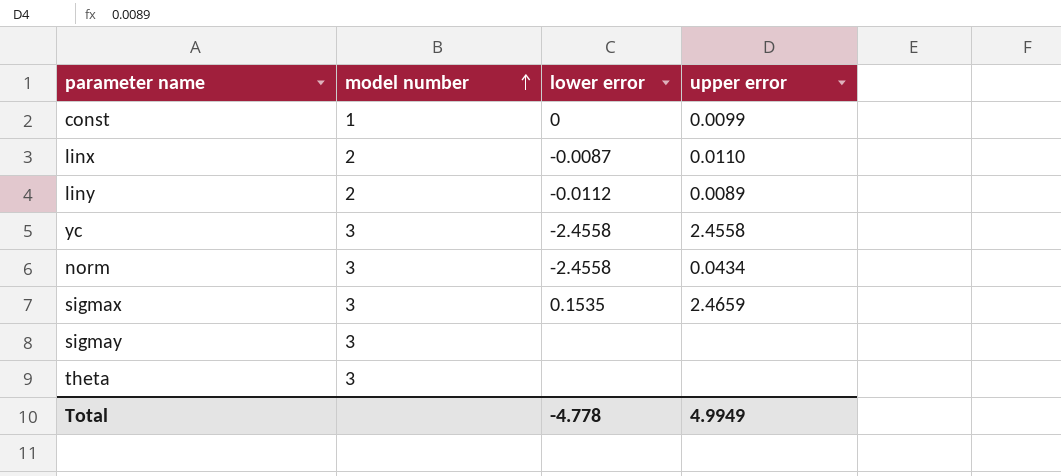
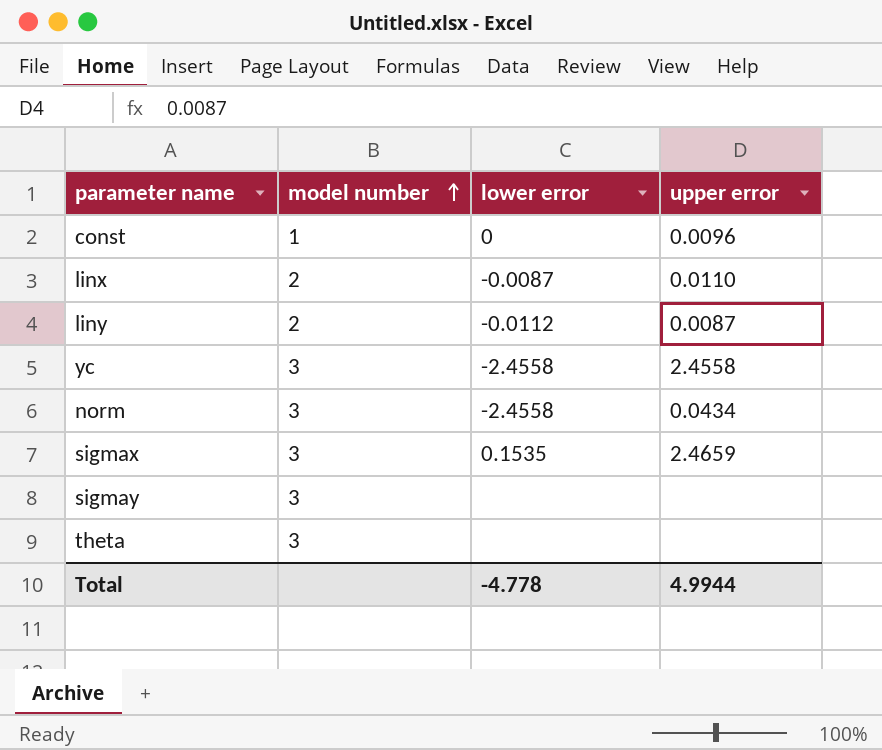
const | upper error: 0.0099 -> 0.0096
liny | upper error: 0.0089 -> 0.0087
Total | upper error: 4.9949 -> 4.9944

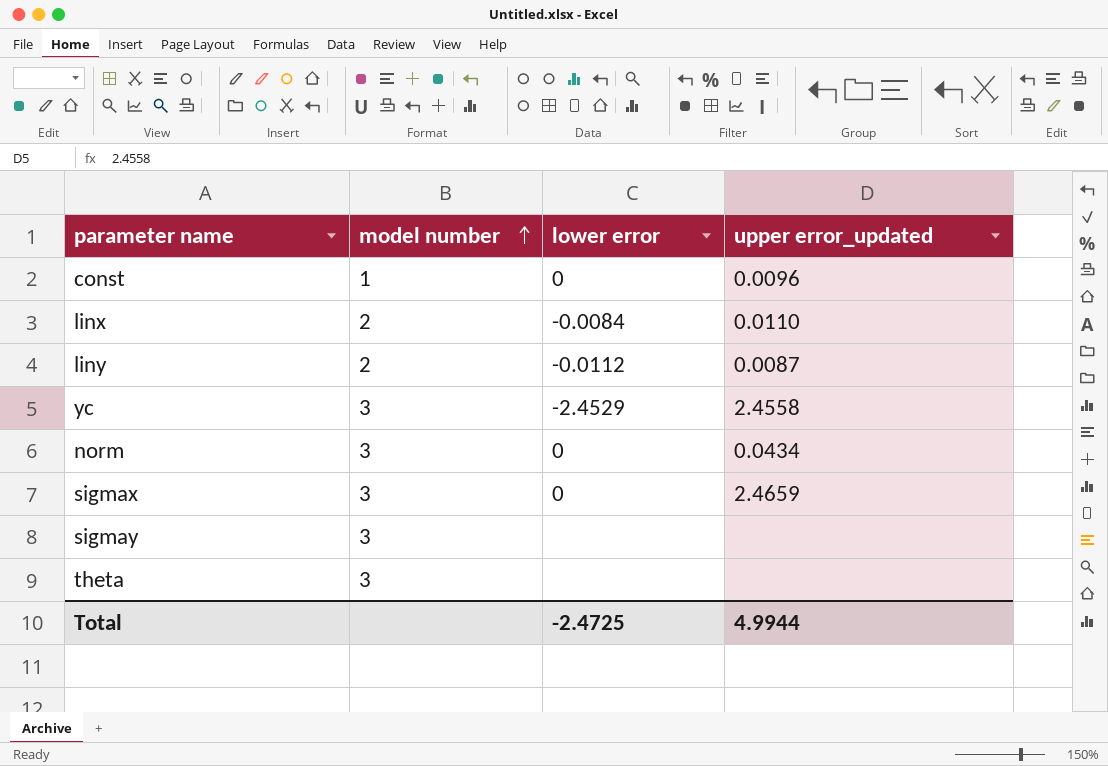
column name: upper error -> upper error_updated
linx | lower error: -0.0087 -> -0.0084
yc | lower error: -2.4558 -> -2.4529
norm | lower error: -2.4558 -> 0
sigmax | lower error: 0.1535 -> 0
Total | lower error: -4.778 -> -2.4725

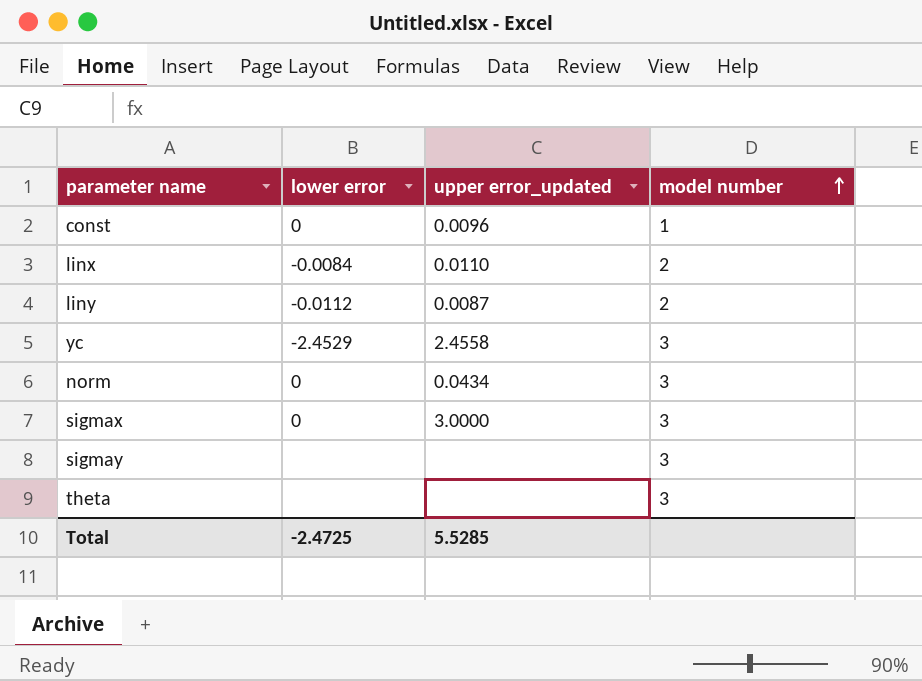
column model number | position: 2 -> 4
sigmax | upper error_updated: 2.4659 -> 3.0000
Total | upper error_updated: 4.9944 -> 5.5285

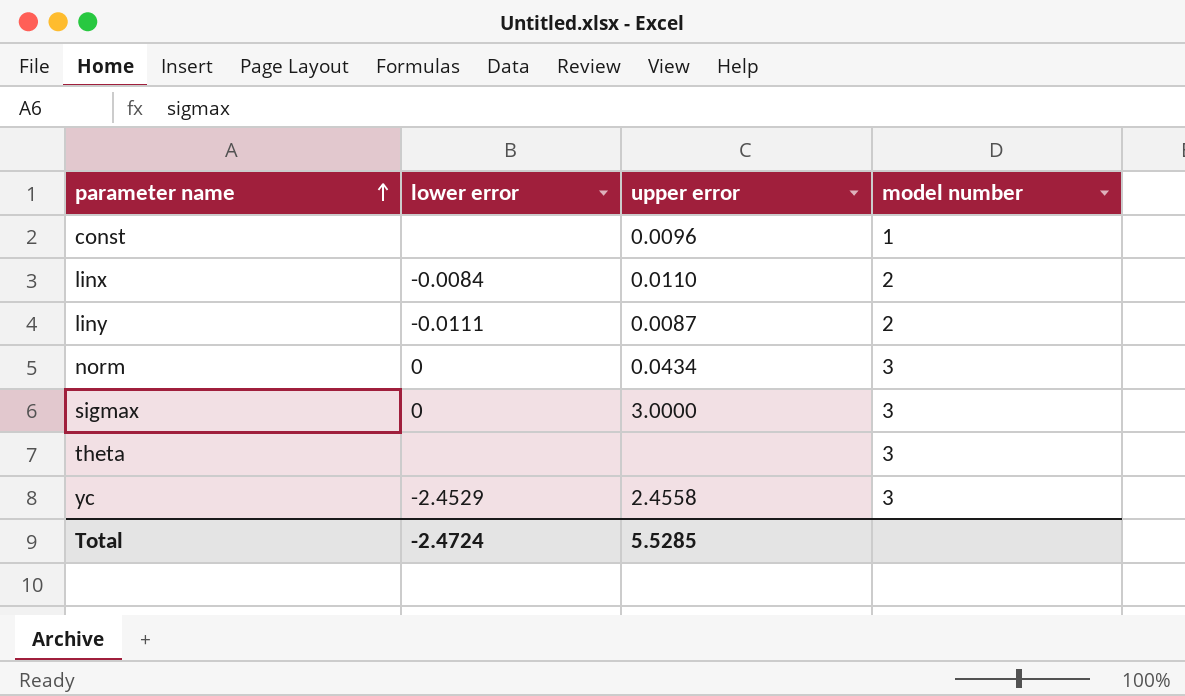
row order: model number ascending -> parameter name ascending
column name: upper error_updated -> upper error
row sigmay: none | none | 3 -> none
const | lower error: 0 -> none
liny | lower error: -0.0112 -> -0.0111
Total | lower error: -2.4725 -> -2.4724

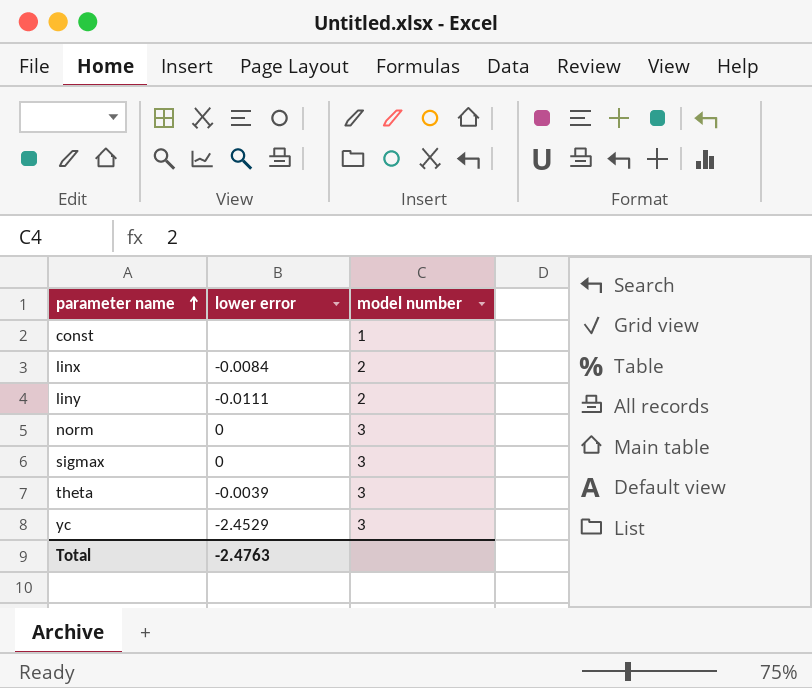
column upper error | position: 3 -> none
theta | lower error: none -> -0.0039
Total | lower error: -2.4724 -> -2.4763

